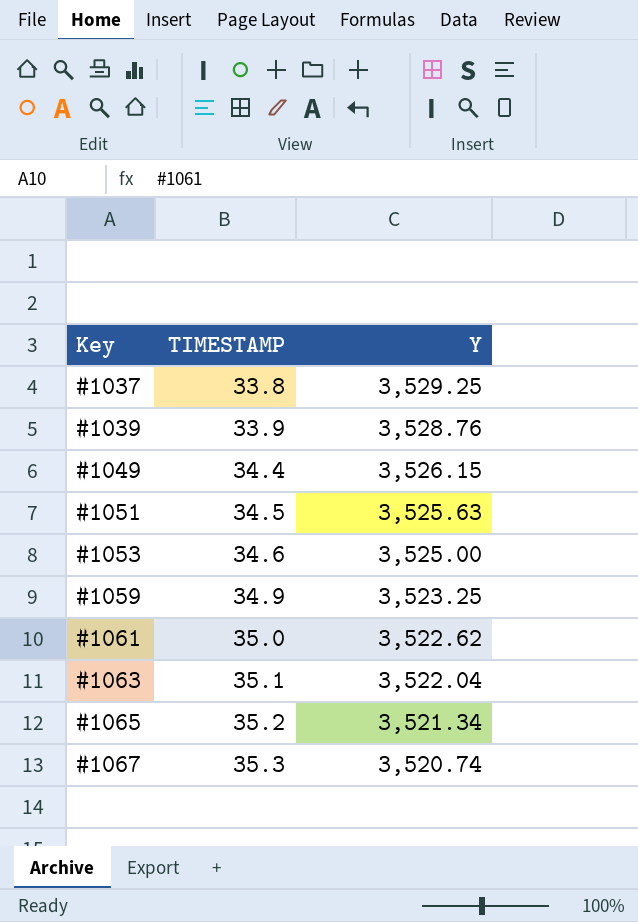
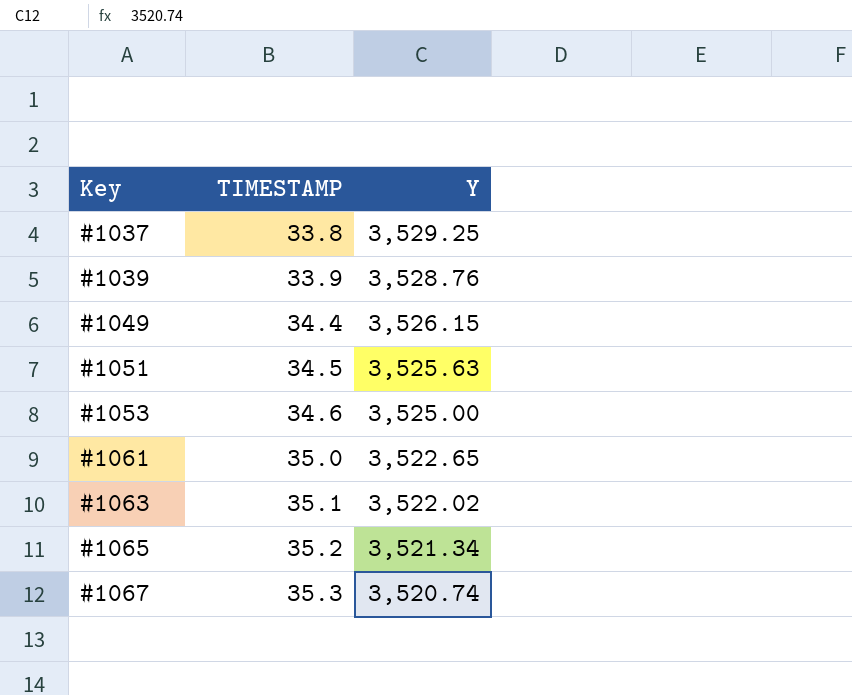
row #1059: 34.9 | 3,523.25 -> none
#1061 | Y: 3,522.62 -> 3,522.65
#1063 | Y: 3,522.04 -> 3,522.02

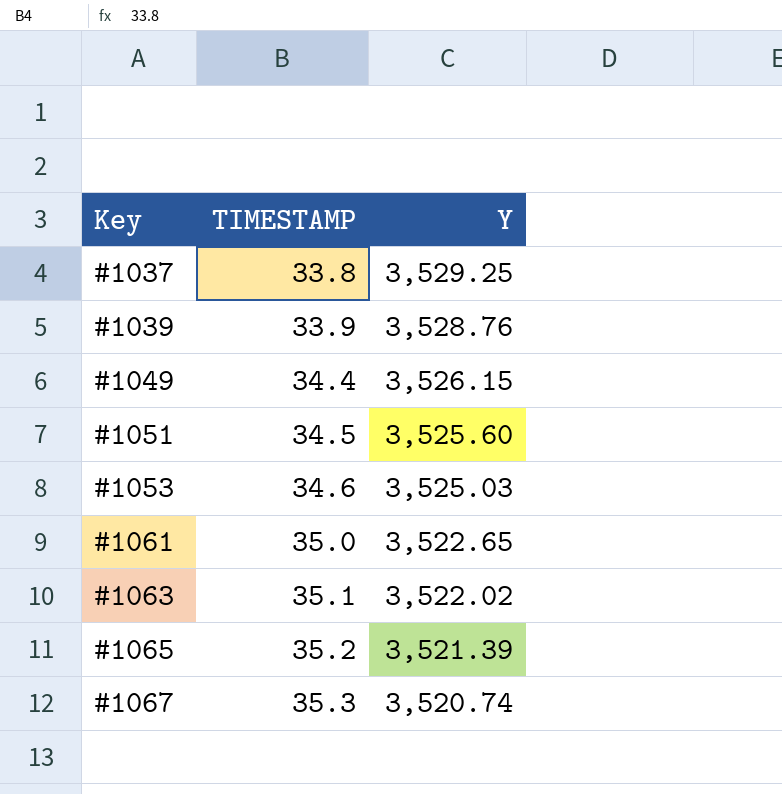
#1051 | Y: 3,525.63 -> 3,525.60
#1053 | Y: 3,525.00 -> 3,525.03
#1065 | Y: 3,521.34 -> 3,521.39

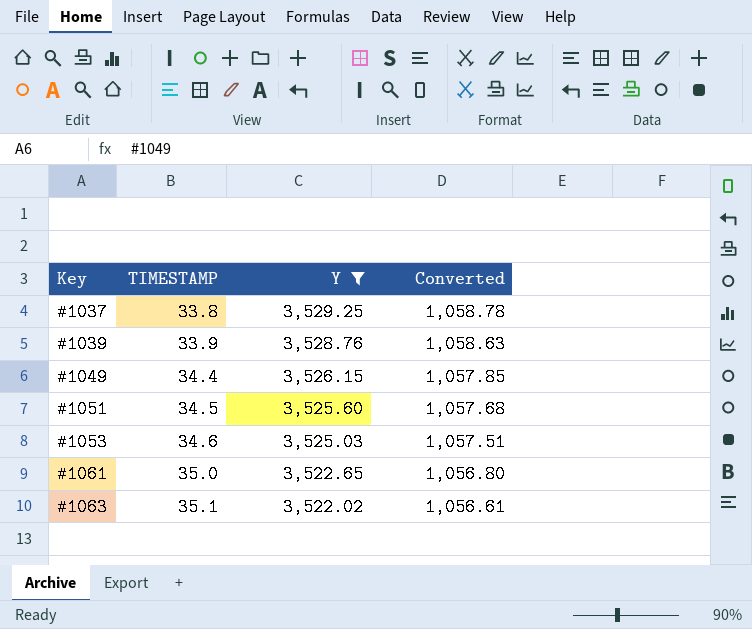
filter: none -> Y >= 3,522.02
column Converted | formula: none -> [Y] * 0.3

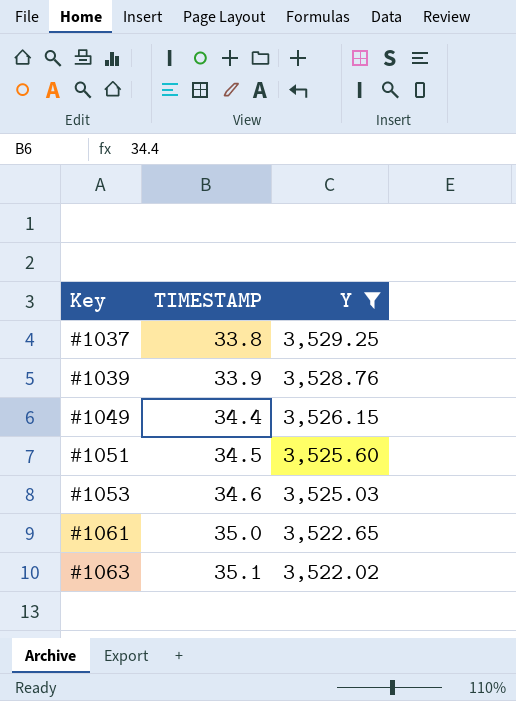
column Converted | formula: [Y] * 0.3 -> none

